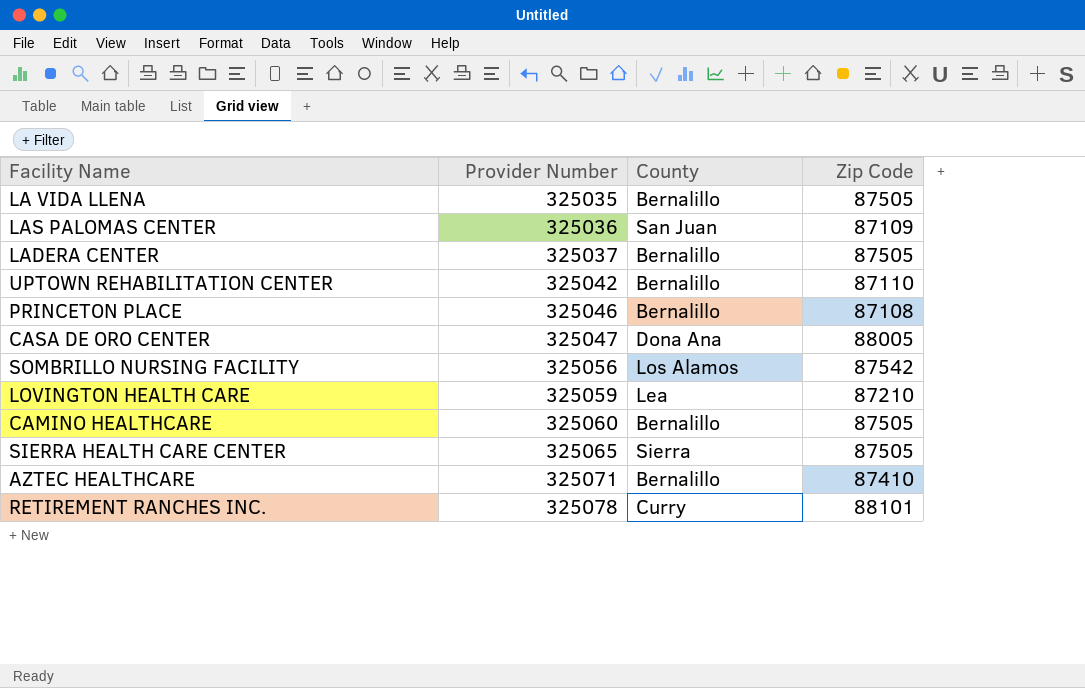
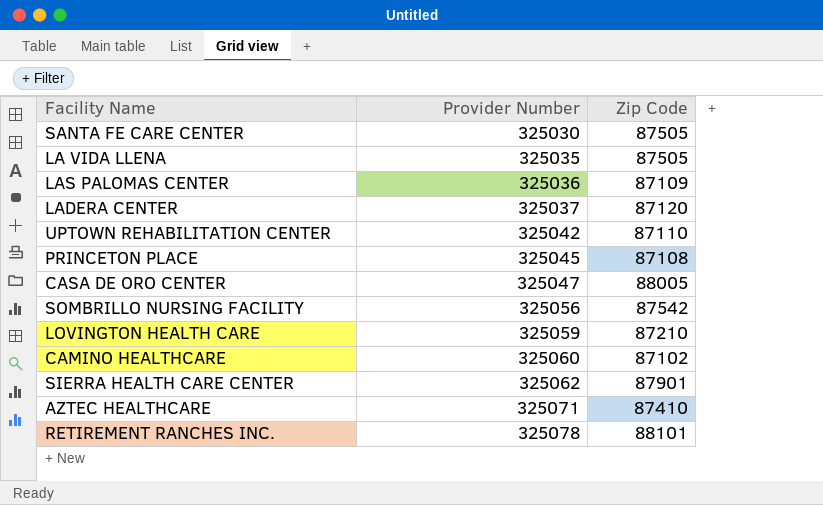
column County | position: 3 -> none
row SANTA FE CARE CENTER: none -> 325030 | 87505
LADERA CENTER | Zip Code: 87505 -> 87120
PRINCETON PLACE | Provider Number: 325046 -> 325045
CAMINO HEALTHCARE | Zip Code: 87505 -> 87102
SIERRA HEALTH CARE CENTER | Provider Number: 325065 -> 325062
SIERRA HEALTH CARE CENTER | Zip Code: 87505 -> 87901

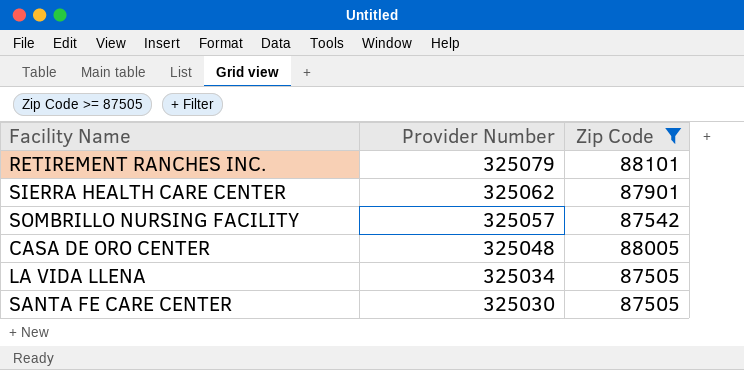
filter: none -> Zip Code >= 87505
row order: Provider Number ascending -> Provider Number descending
RETIREMENT RANCHES INC. | Provider Number: 325078 -> 325079
SOMBRILLO NURSING FACILITY | Provider Number: 325056 -> 325057
CASA DE ORO CENTER | Provider Number: 325047 -> 325048
LA VIDA LLENA | Provider Number: 325035 -> 325034

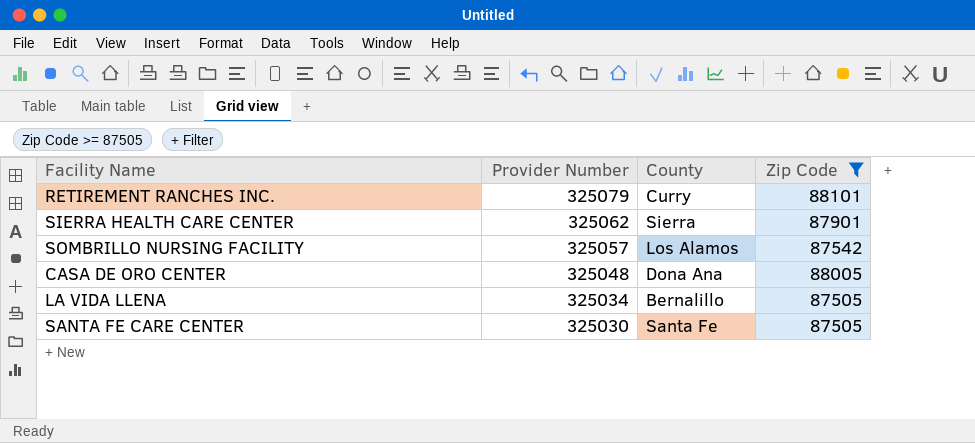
column County | position: none -> 3

